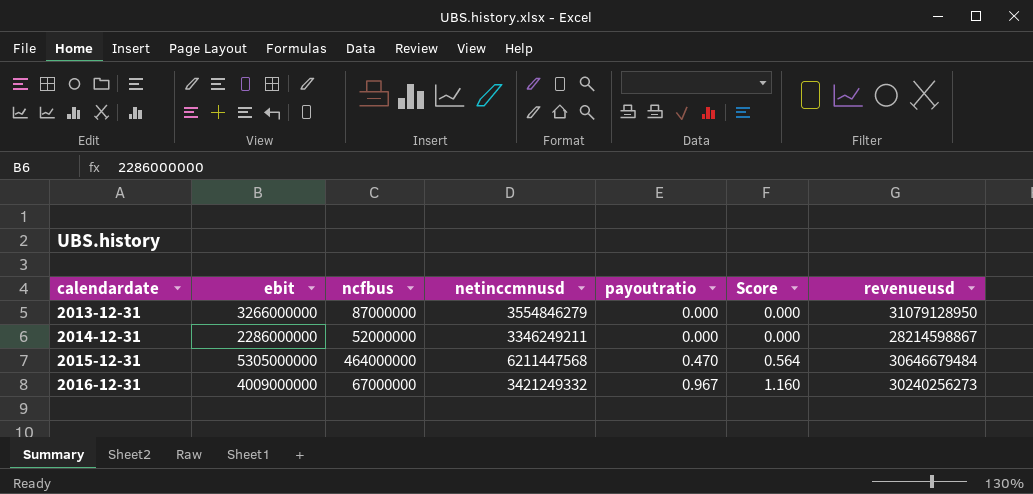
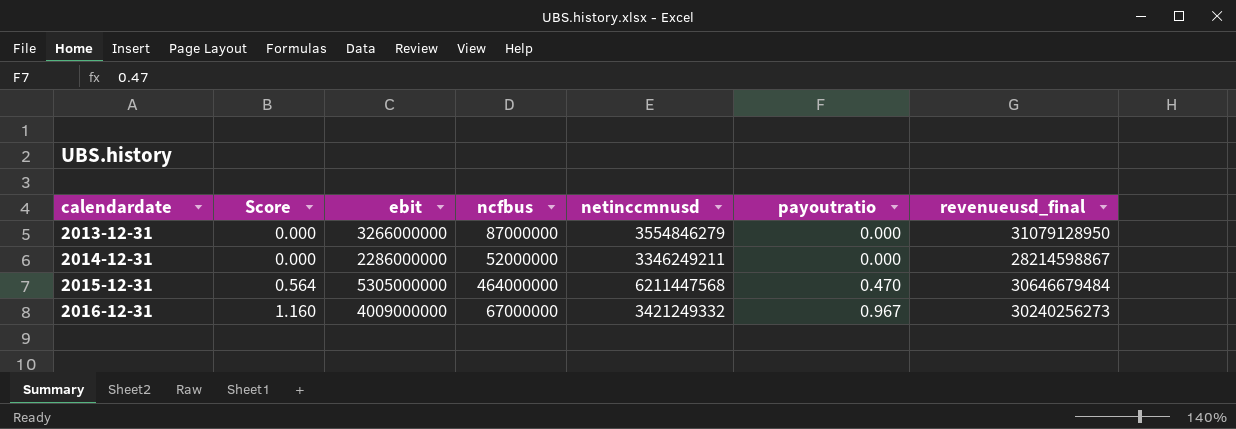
column Score | position: 6 -> 2
column name: revenueusd -> revenueusd_final

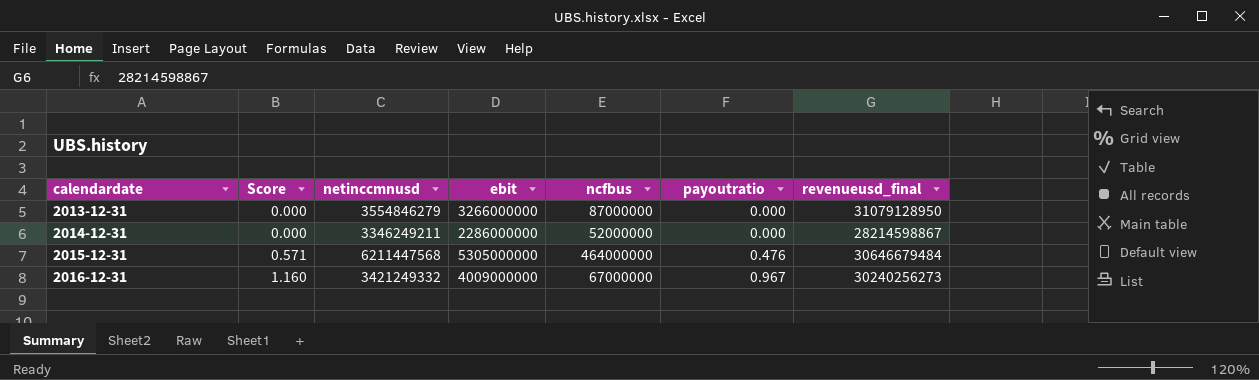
column netinccmnusd | position: 5 -> 3
2015-12-31 | Score: 0.564 -> 0.571
2015-12-31 | payoutratio: 0.470 -> 0.476

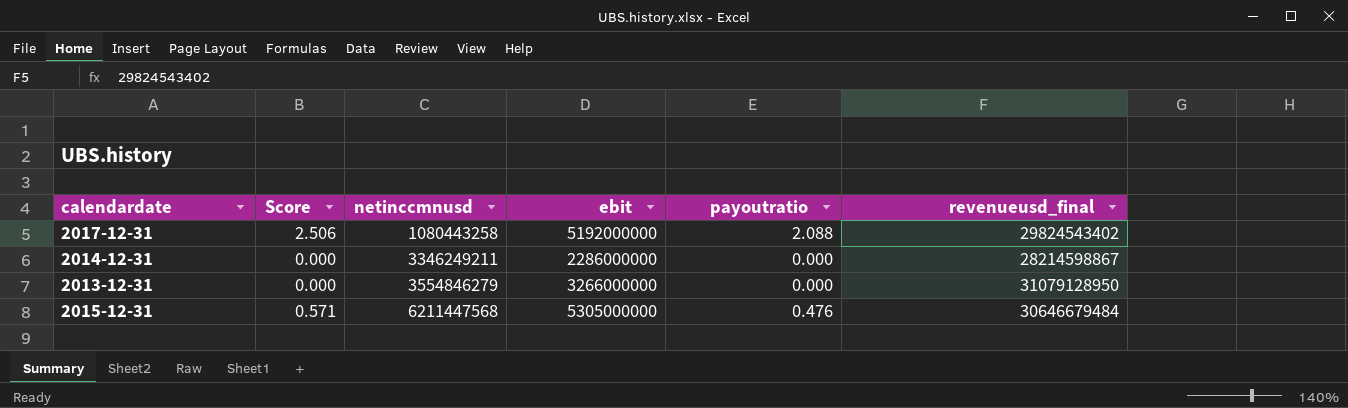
row order: calendardate ascending -> netinccmnusd ascending
column ncfbus | position: 5 -> none
row 2016-12-31: 1.160 | 3421249332 | 4009000000 | 67000000 | 0.967 | 30240256273 -> none
row 2017-12-31: none -> 2.506 | 1080443258 | 5192000000 | 2.088 | 29824543402

